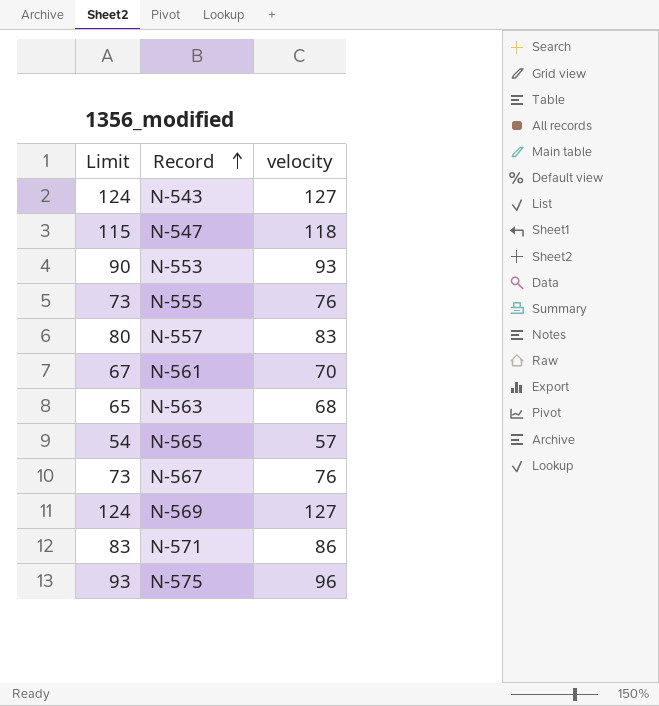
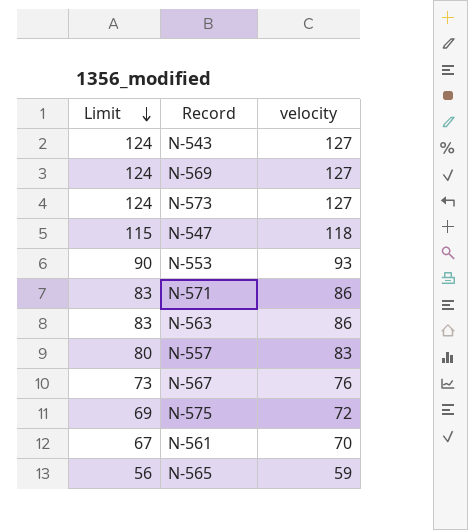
row order: Record ascending -> Limit descending
row N-555: 73 | 76 -> none
row N-573: none -> 124 | 127
N-563 | Limit: 65 -> 83
N-563 | velocity: 68 -> 86
N-575 | Limit: 93 -> 69
N-575 | velocity: 96 -> 72
N-565 | Limit: 54 -> 56
N-565 | velocity: 57 -> 59

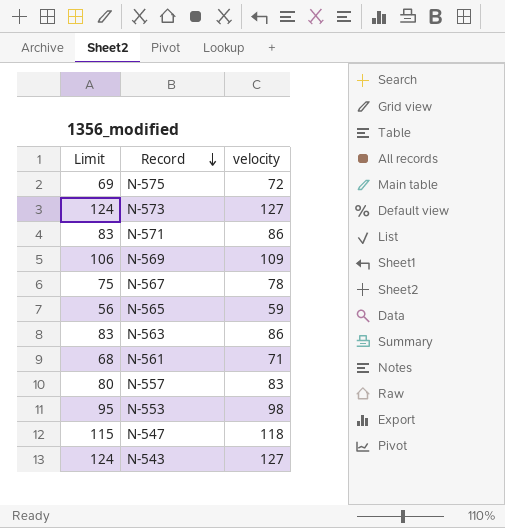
row order: Limit descending -> Record descending
N-569 | Limit: 124 -> 106
N-569 | velocity: 127 -> 109
N-567 | Limit: 73 -> 75
N-567 | velocity: 76 -> 78
N-561 | Limit: 67 -> 68
N-561 | velocity: 70 -> 71
N-553 | Limit: 90 -> 95
N-553 | velocity: 93 -> 98

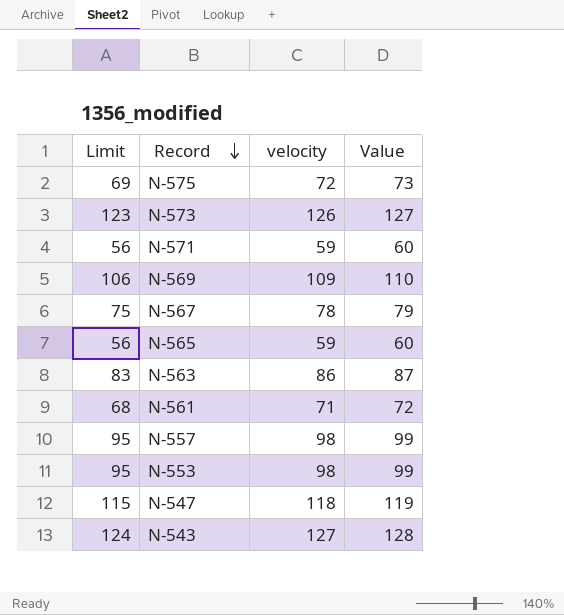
column Value | formula: none -> [velocity] + 1
N-573 | Limit: 124 -> 123
N-573 | velocity: 127 -> 126
N-571 | Limit: 83 -> 56
N-571 | velocity: 86 -> 59
N-557 | Limit: 80 -> 95
N-557 | velocity: 83 -> 98

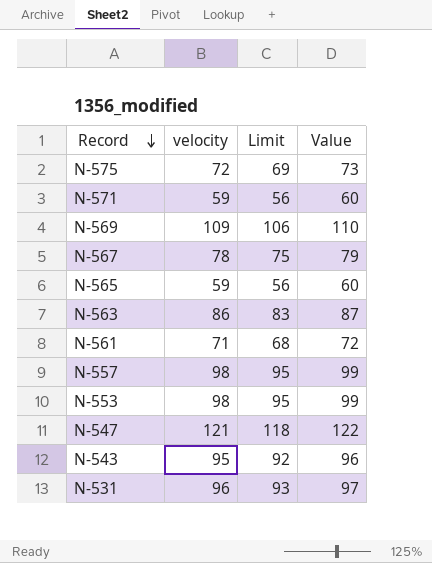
column Limit | position: 1 -> 3
row N-573: 123 | 126 | 127 -> none
N-547 | velocity: 118 -> 121
N-547 | Limit: 115 -> 118
N-547 | Value: 119 -> 122
N-543 | velocity: 127 -> 95
N-543 | Limit: 124 -> 92
N-543 | Value: 128 -> 96
row N-531: none -> 96 | 93 | 97

